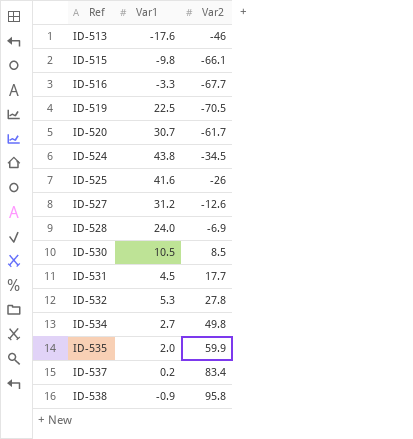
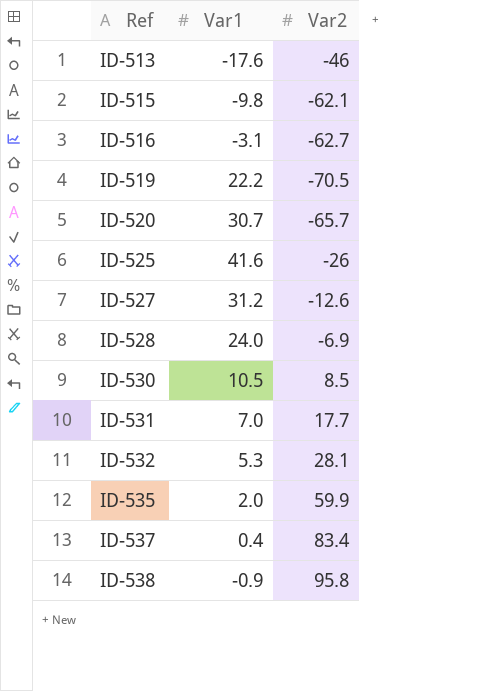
row ID-524: 43.8 | -34.5 -> none
row ID-534: 2.7 | 49.8 -> none
ID-515 | Var2: -66.1 -> -62.1
ID-516 | Var1: -3.3 -> -3.1
ID-516 | Var2: -67.7 -> -62.7
ID-519 | Var1: 22.5 -> 22.2
ID-520 | Var2: -61.7 -> -65.7
ID-531 | Var1: 4.5 -> 7.0
ID-532 | Var2: 27.8 -> 28.1
ID-537 | Var1: 0.2 -> 0.4

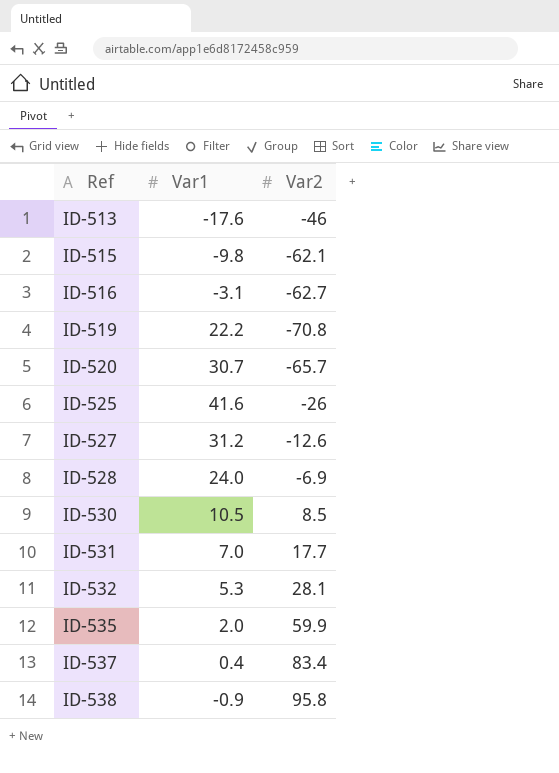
ID-519 | Var2: -70.5 -> -70.8

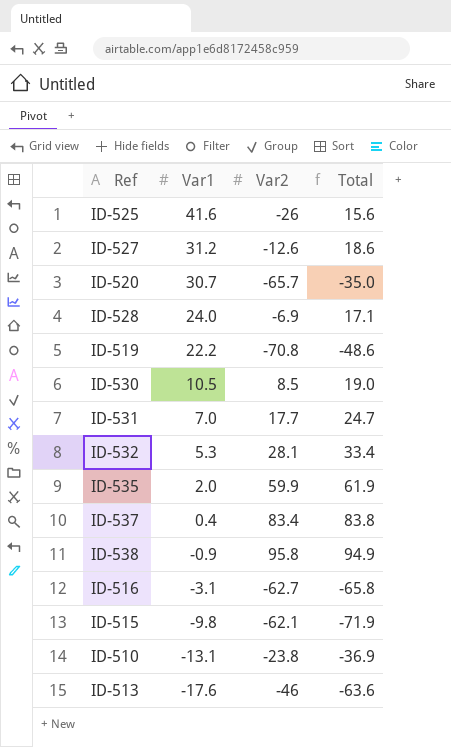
row order: Ref ascending -> Var1 descending
column Total | formula: none -> [Var1] + [Var2]
row ID-510: none -> -13.1 | -23.8 | -36.9

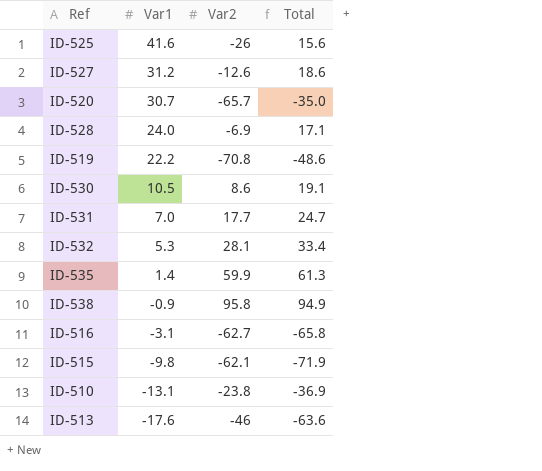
row ID-537: 0.4 | 83.4 | 83.8 -> none
ID-530 | Var2: 8.5 -> 8.6
ID-530 | Total: 19.0 -> 19.1
ID-535 | Var1: 2.0 -> 1.4
ID-535 | Total: 61.9 -> 61.3

